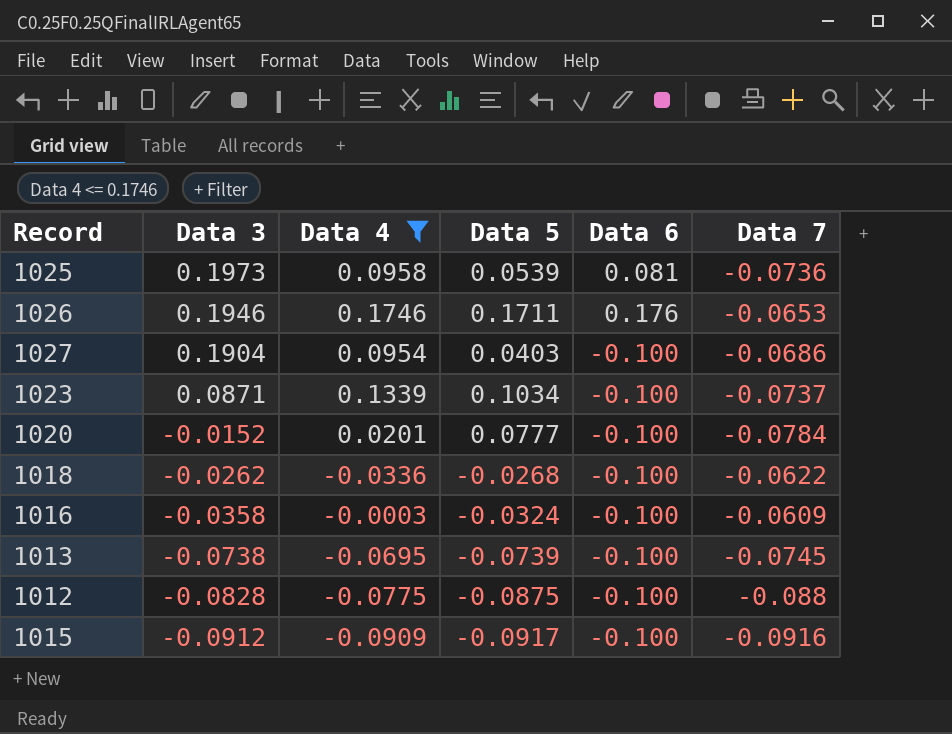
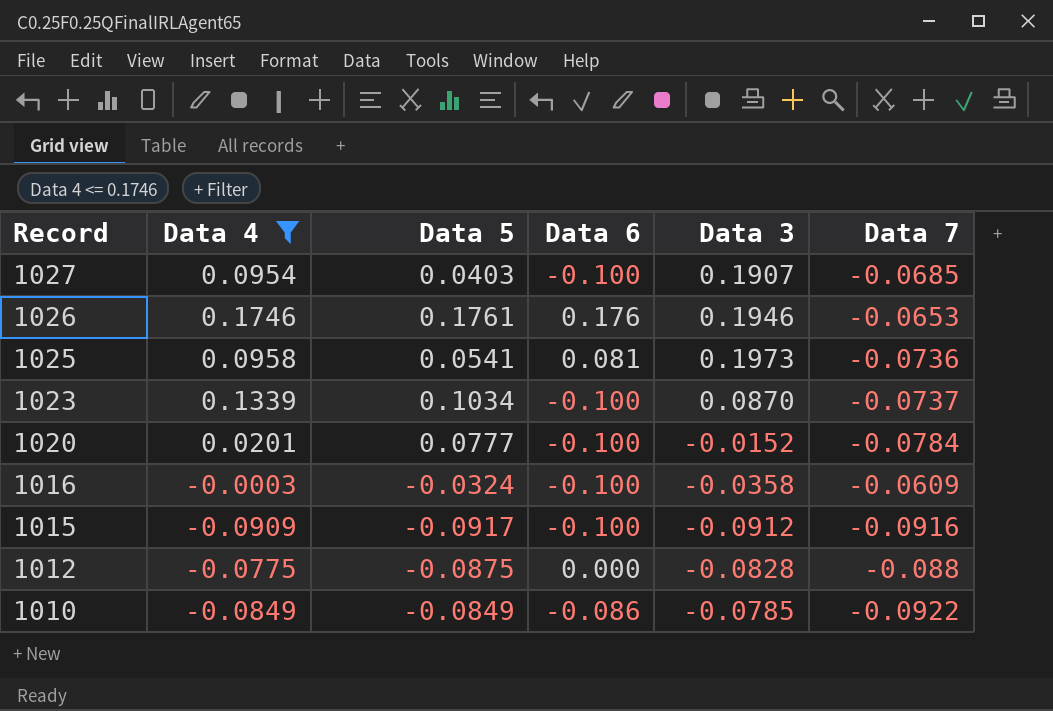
row order: Data 3 descending -> Record descending
column Data 3 | position: 2 -> 5
row 1018: -0.0262 | -0.0336 | -0.0268 | -0.100 | -0.0622 -> none
row 1013: -0.0738 | -0.0695 | -0.0739 | -0.100 | -0.0745 -> none
1027 | Data 3: 0.1904 -> 0.1907
1027 | Data 7: -0.0686 -> -0.0685
1026 | Data 5: 0.1711 -> 0.1761
1025 | Data 5: 0.0539 -> 0.0541
1023 | Data 3: 0.0871 -> 0.0870
1012 | Data 6: -0.100 -> 0.000
row 1010: none -> -0.0849 | -0.0849 | -0.086 | -0.0785 | -0.0922

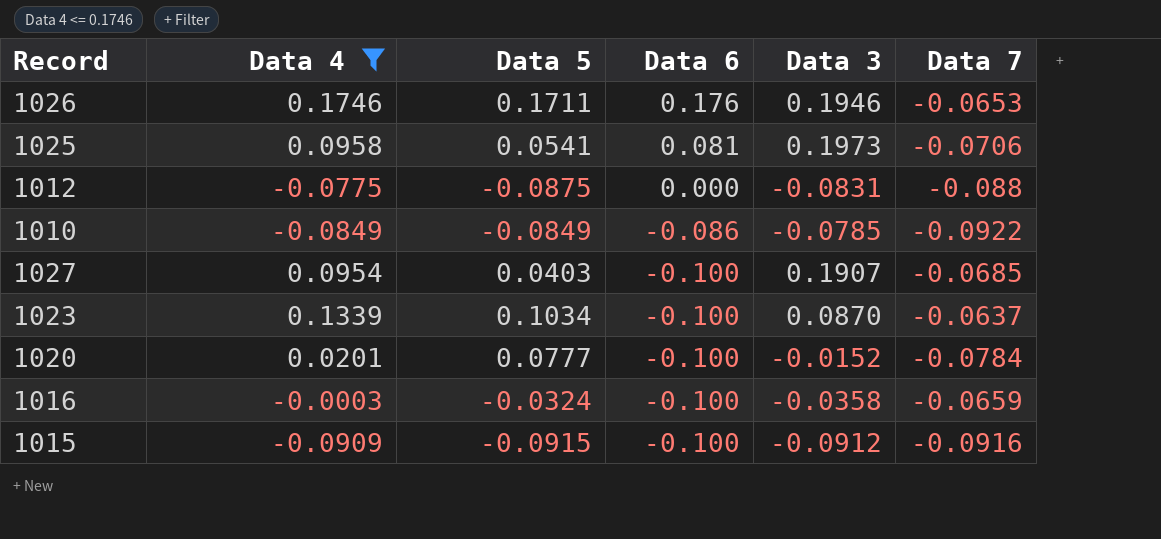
row order: Record descending -> Data 6 descending
1026 | Data 5: 0.1761 -> 0.1711
1025 | Data 7: -0.0736 -> -0.0706
1012 | Data 3: -0.0828 -> -0.0831
1023 | Data 7: -0.0737 -> -0.0637
1016 | Data 7: -0.0609 -> -0.0659
1015 | Data 5: -0.0917 -> -0.0915

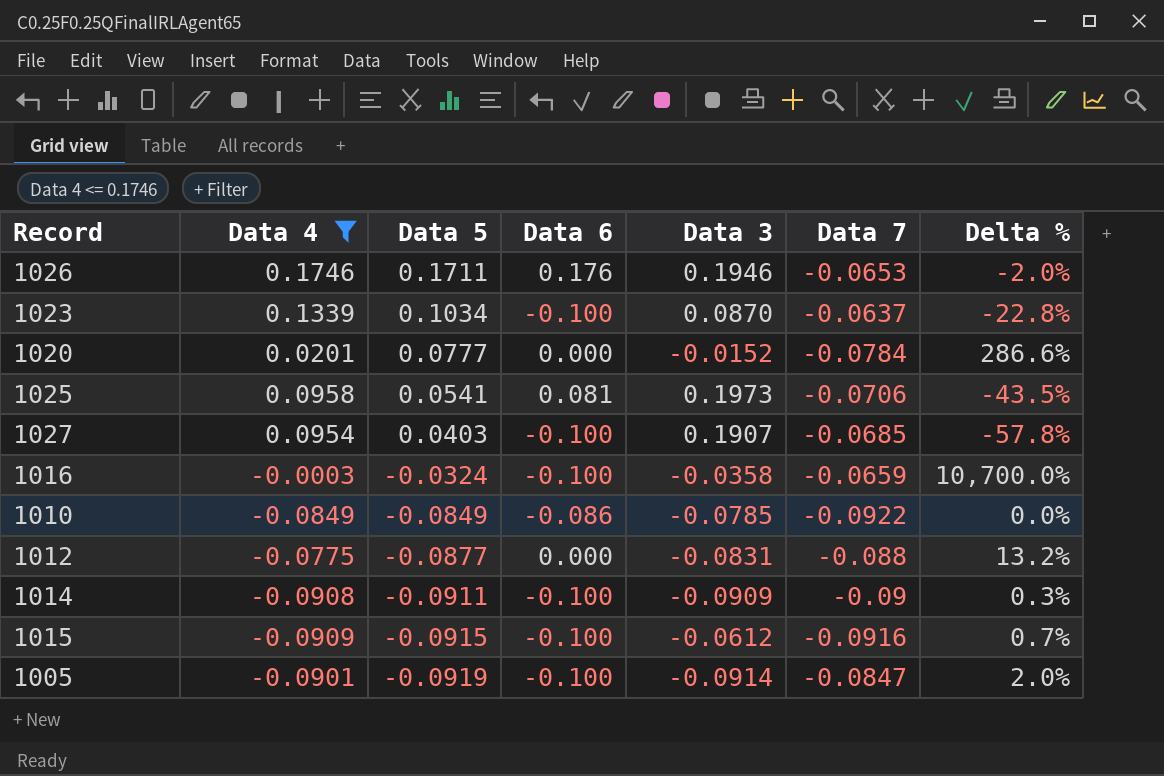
row order: Data 6 descending -> Data 5 descending
column Delta % | formula: none -> ([Data 5] - [Data 4]) / [Data 4]
1020 | Data 6: -0.100 -> 0.000
1012 | Data 5: -0.0875 -> -0.0877
row 1014: none -> -0.0908 | -0.0911 | -0.100 | -0.0909 | -0.09 | 0.3%
1015 | Data 3: -0.0912 -> -0.0612
row 1005: none -> -0.0901 | -0.0919 | -0.100 | -0.0914 | -0.0847 | 2.0%

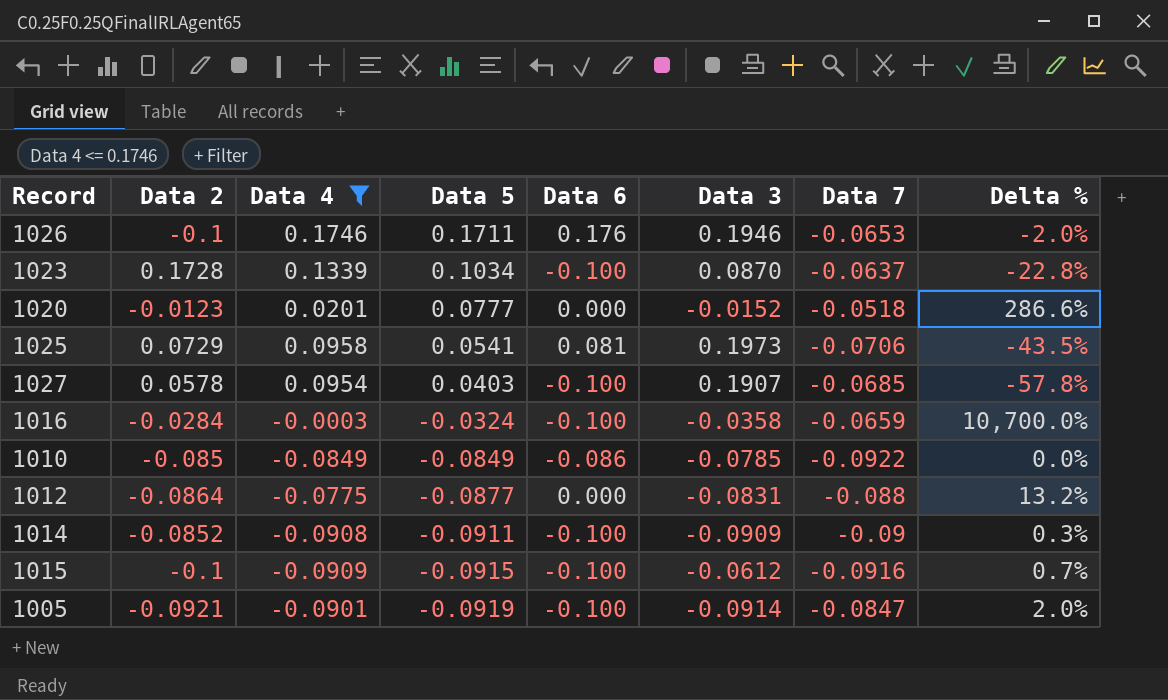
column Data 2 | position: none -> 2
1020 | Data 7: -0.0784 -> -0.0518

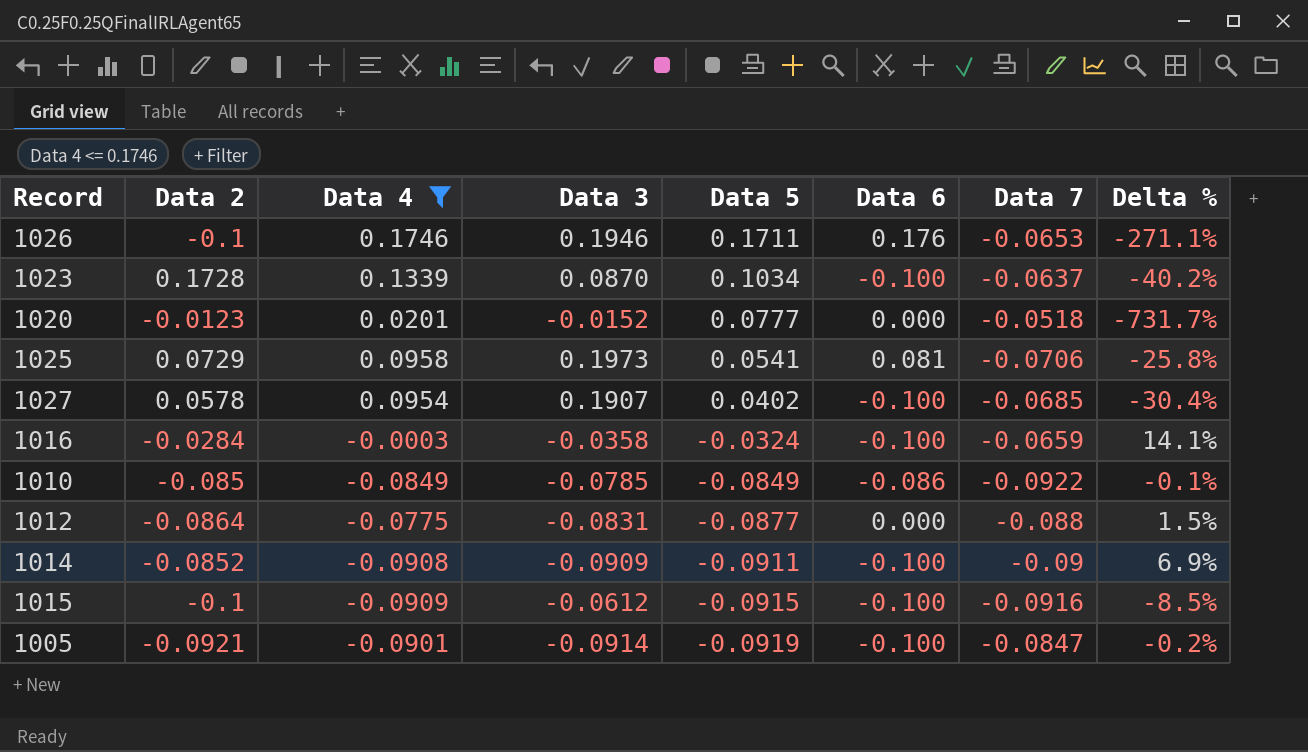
column Data 3 | position: 6 -> 4
column Delta % | formula: ([Data 5] - [Data 4]) / [Data 4] -> ([Data 5] - [Data 2]) / [Data 2]
1027 | Data 5: 0.0403 -> 0.0402

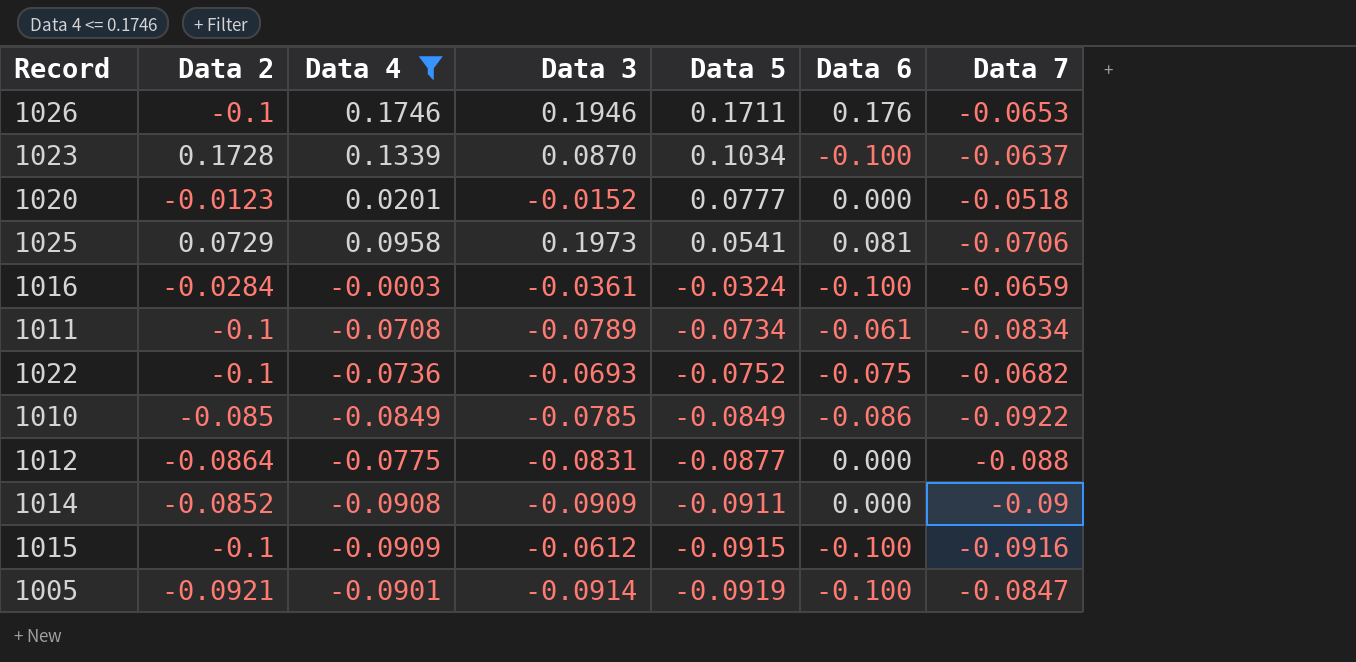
column Delta % | formula: ([Data 5] - [Data 2]) / [Data 2] -> none
row 1027: 0.0578 | 0.0954 | 0.1907 | 0.0402 | -0.100 | -0.0685 | -30.4% -> none
1016 | Data 3: -0.0358 -> -0.0361
row 1011: none -> -0.1 | -0.0708 | -0.0789 | -0.0734 | -0.061 | -0.0834
row 1022: none -> -0.1 | -0.0736 | -0.0693 | -0.0752 | -0.075 | -0.0682
1014 | Data 6: -0.100 -> 0.000

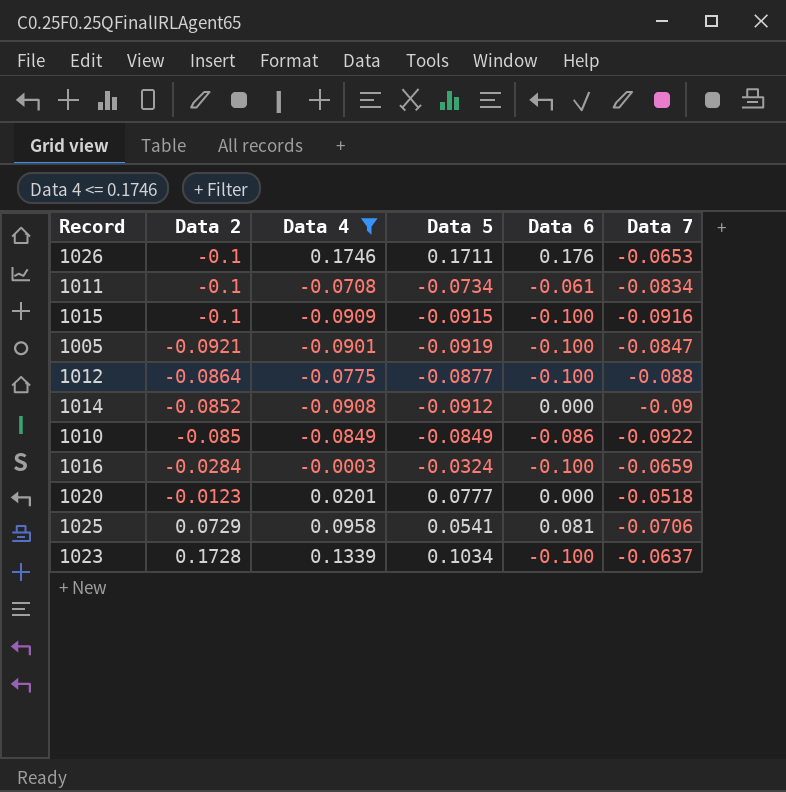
row order: Data 5 descending -> Data 2 ascending
column Data 3 | position: 4 -> none
row 1022: -0.1 | -0.0736 | -0.0693 | -0.0752 | -0.075 | -0.0682 -> none
1012 | Data 6: 0.000 -> -0.100
1014 | Data 5: -0.0911 -> -0.0912

